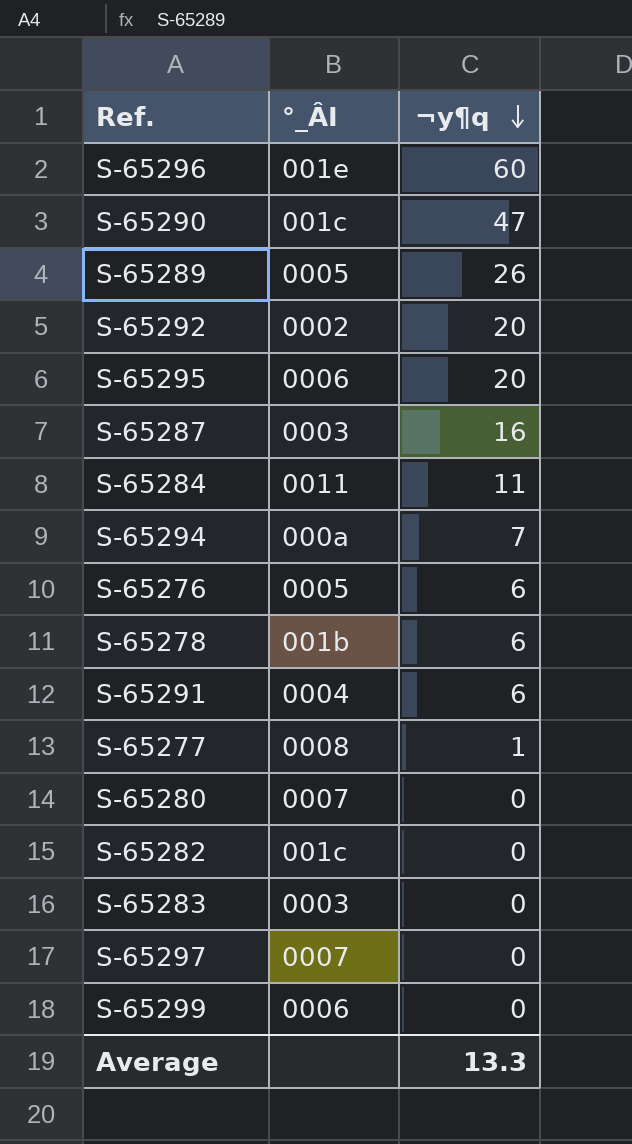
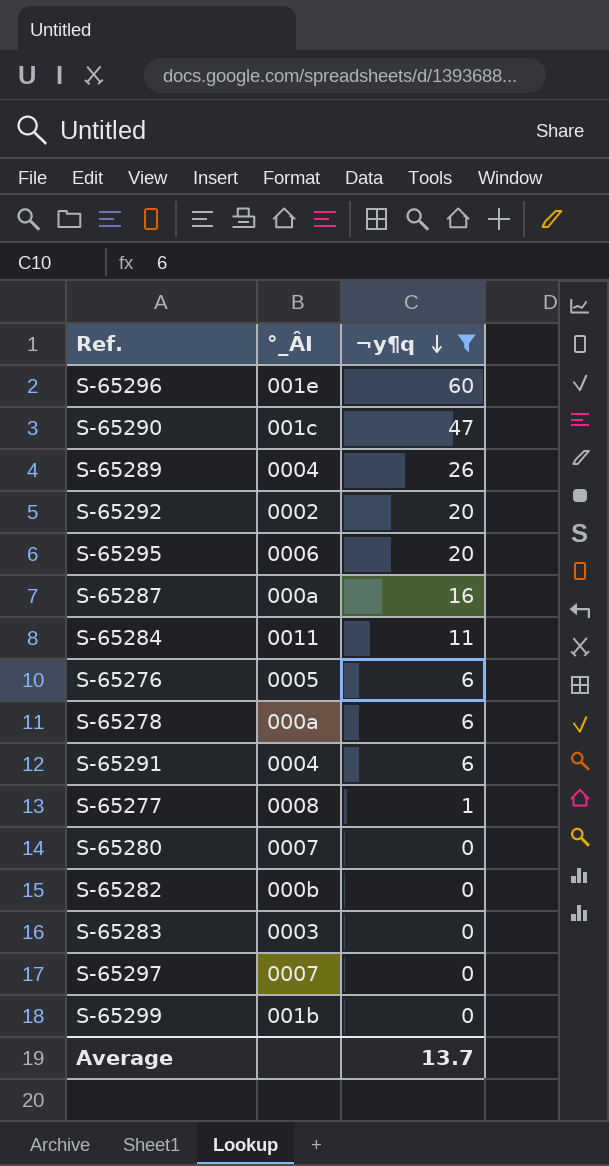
filter: none -> ¬y¶q != 7
S-65289 | °_ÂI: 0005 -> 0004
S-65287 | °_ÂI: 0003 -> 000a
S-65278 | °_ÂI: 001b -> 000a
S-65282 | °_ÂI: 001c -> 000b
S-65299 | °_ÂI: 0006 -> 001b
Average | ¬y¶q: 13.3 -> 13.7

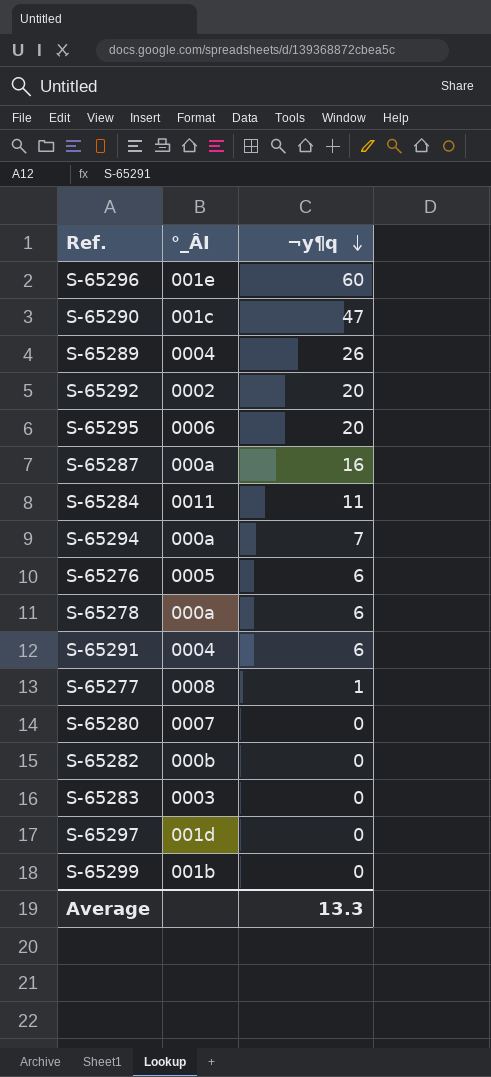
filter: ¬y¶q != 7 -> none
S-65297 | °_ÂI: 0007 -> 001d
Average | ¬y¶q: 13.7 -> 13.3

